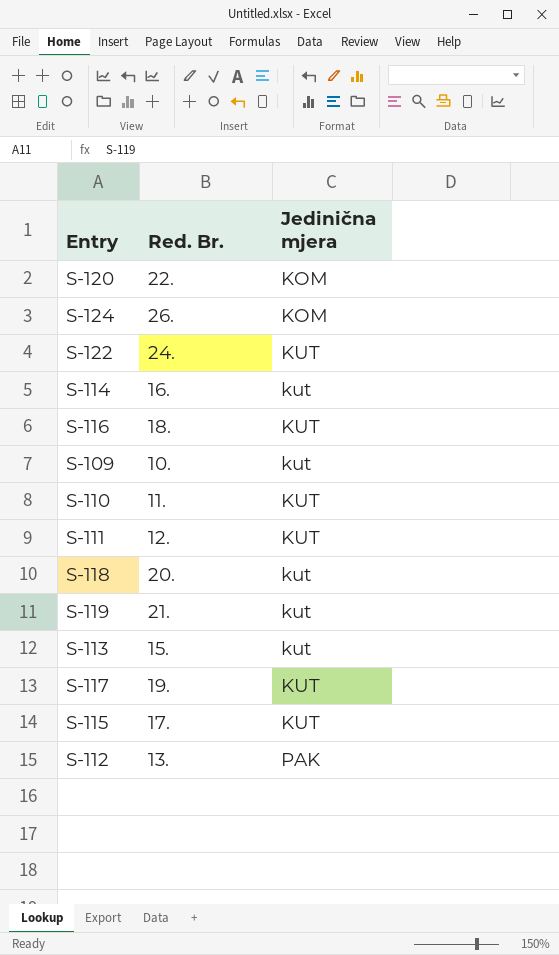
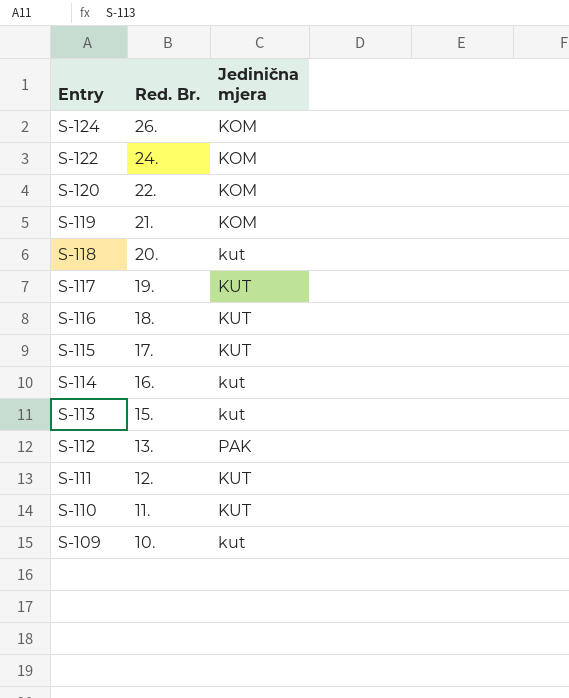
row order: Jedinična mjera ascending -> Entry descending
S-122 | Jedinična mjera: KUT -> KOM
S-119 | Jedinična mjera: kut -> KOM

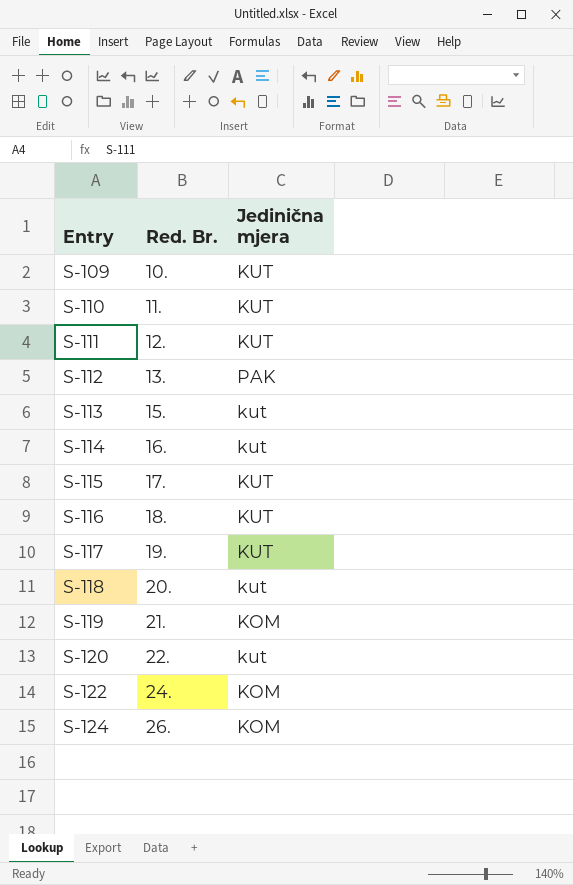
row order: Entry descending -> Entry ascending
S-109 | Jedinična mjera: kut -> KUT
S-120 | Jedinična mjera: KOM -> kut

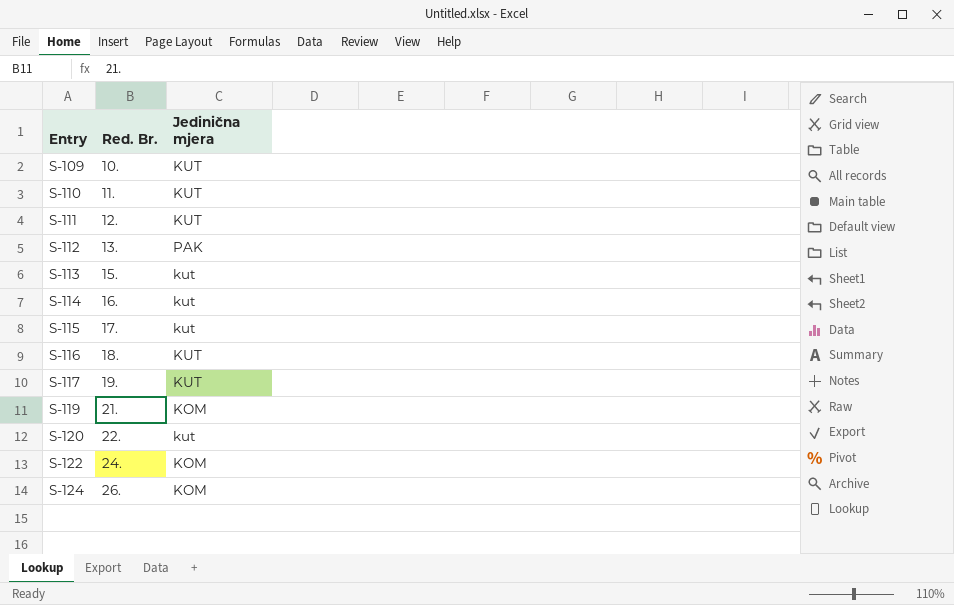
row S-118: 20. | kut -> none
S-115 | Jedinična mjera: KUT -> kut

